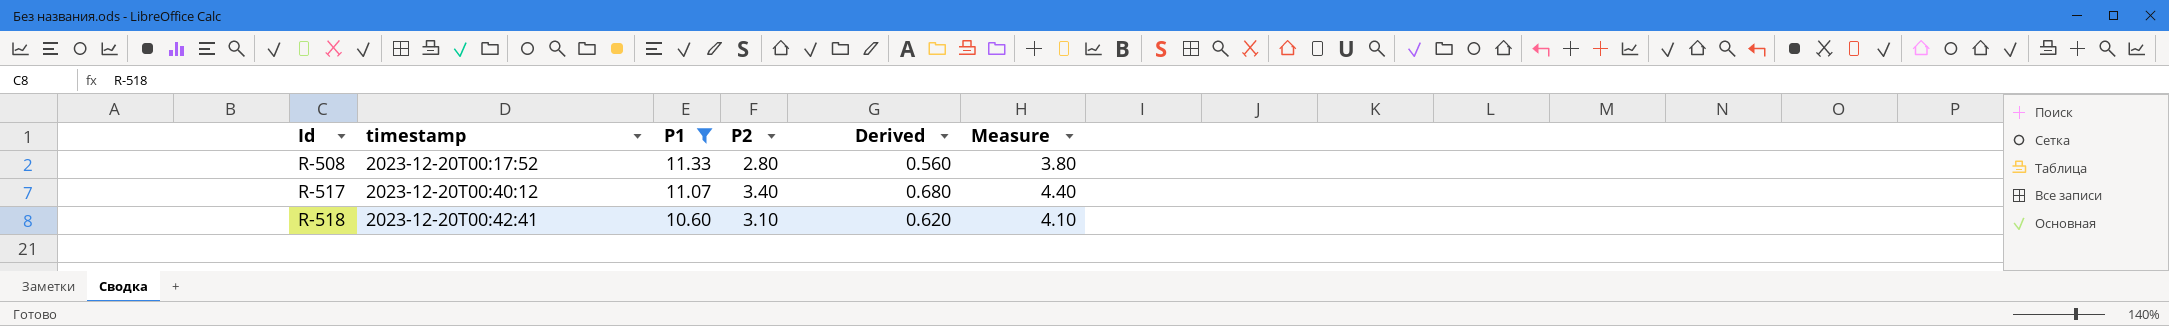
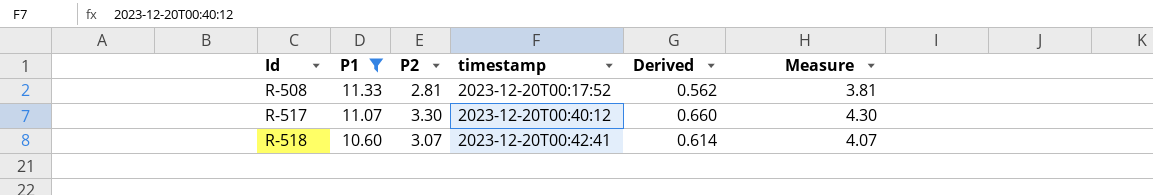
column timestamp | position: 2 -> 4
R-508 | P2: 2.80 -> 2.81
R-508 | Derived: 0.560 -> 0.562
R-508 | Measure: 3.80 -> 3.81
R-517 | P2: 3.40 -> 3.30
R-517 | Derived: 0.680 -> 0.660
R-517 | Measure: 4.40 -> 4.30
R-518 | P2: 3.10 -> 3.07
R-518 | Derived: 0.620 -> 0.614
R-518 | Measure: 4.10 -> 4.07

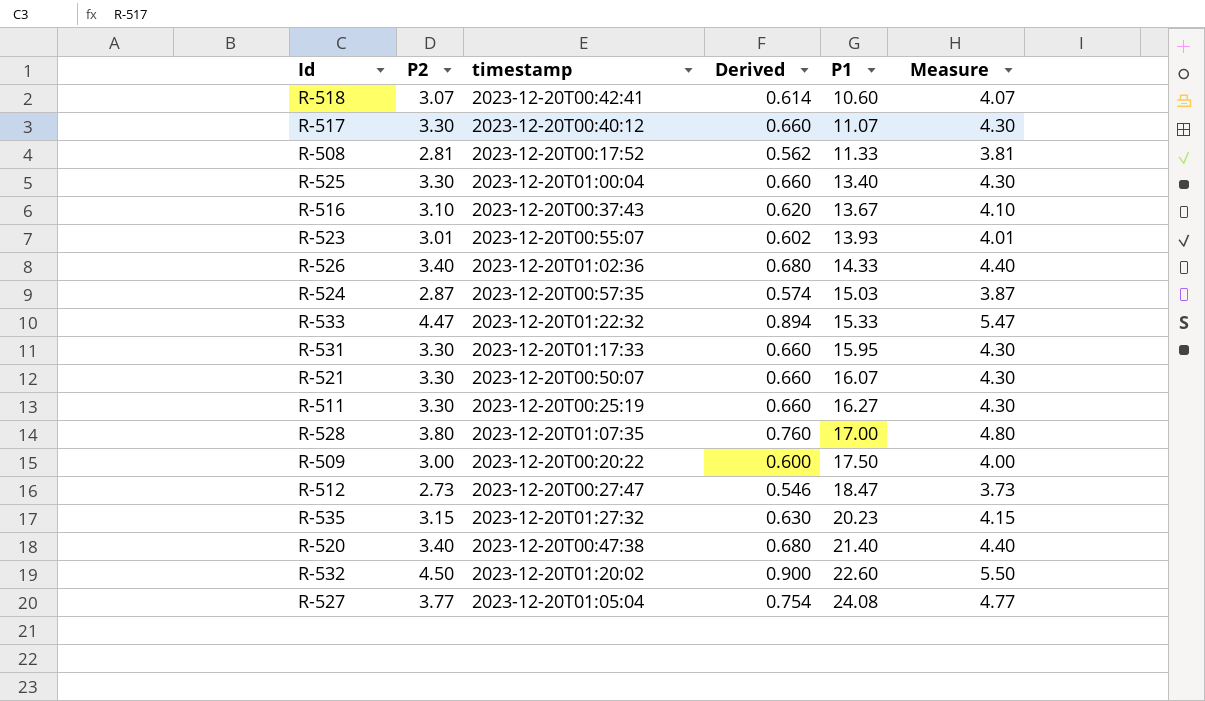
filter: P1 <= 11.33 -> none
row order: Id ascending -> P1 ascending
column P1 | position: 2 -> 5

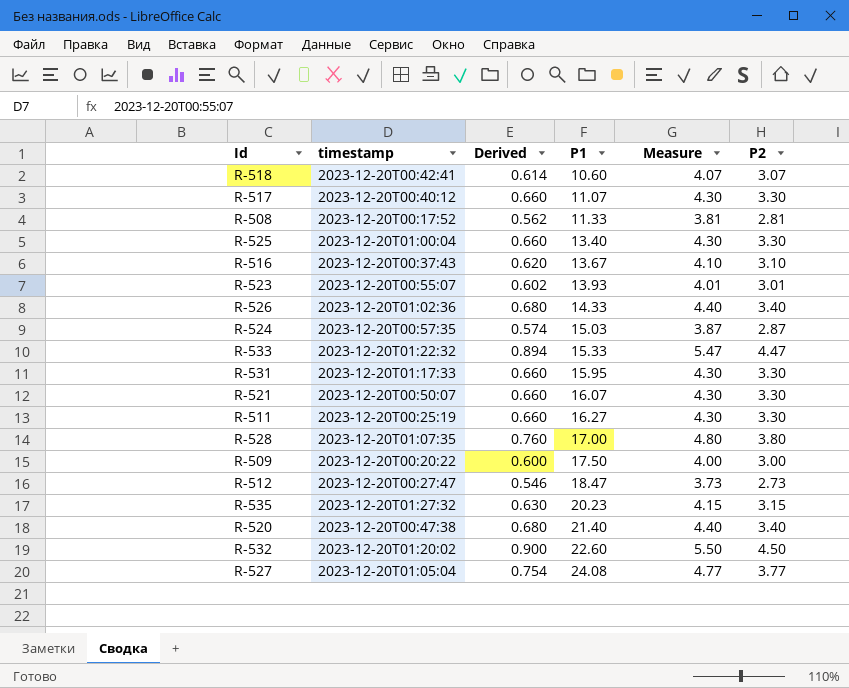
column P2 | position: 2 -> 6

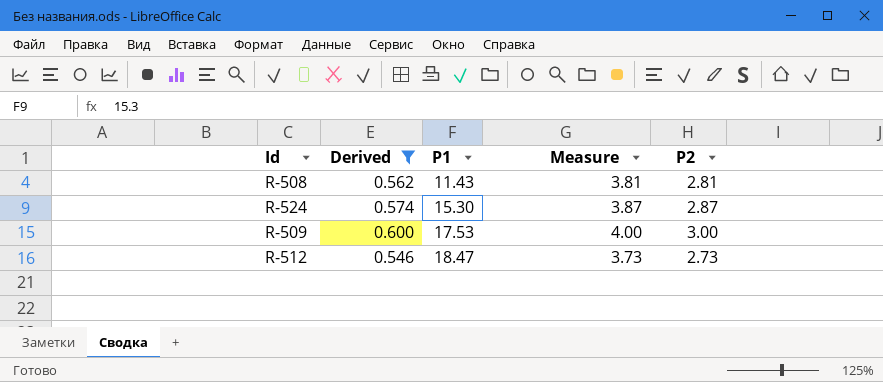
filter: none -> Derived <= 0.600
column timestamp | position: 2 -> none
R-508 | P1: 11.33 -> 11.43
R-524 | P1: 15.03 -> 15.30
R-509 | P1: 17.50 -> 17.53

